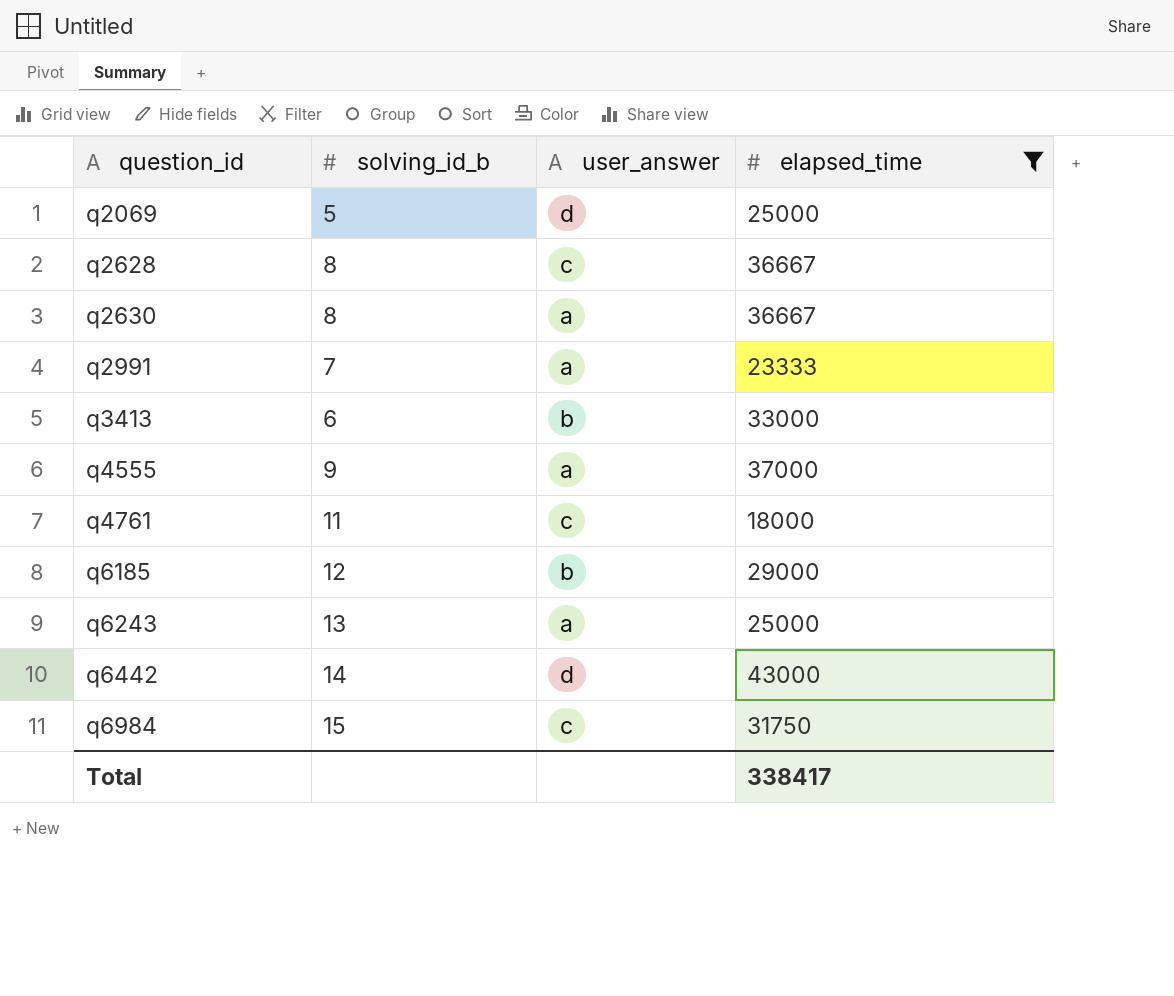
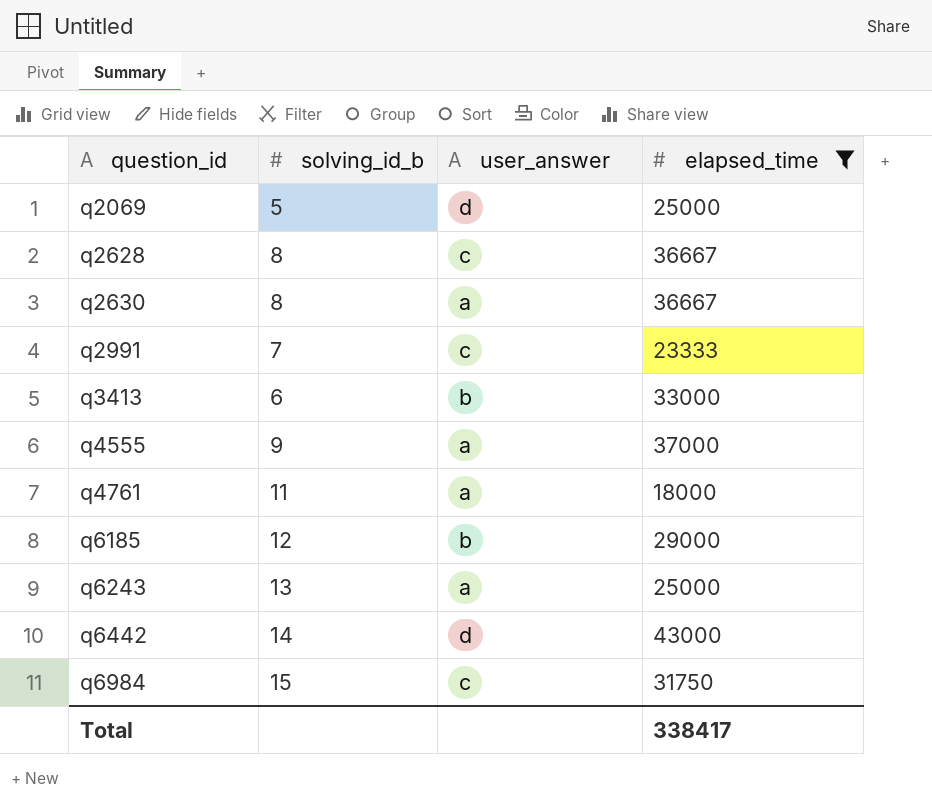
q2991 | user_answer: a -> c
q4761 | user_answer: c -> a

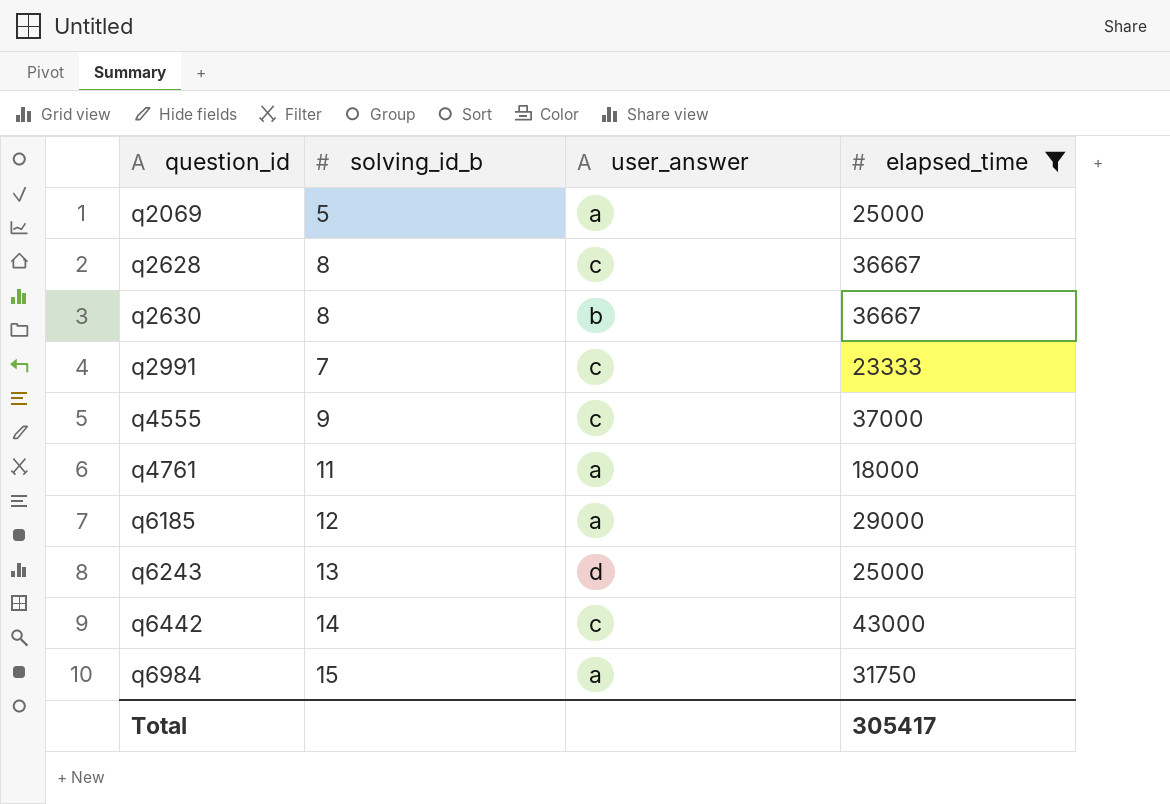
row q3413: 6 | b | 33000 -> none
q2069 | user_answer: d -> a
q2630 | user_answer: a -> b
q4555 | user_answer: a -> c
q6185 | user_answer: b -> a
q6243 | user_answer: a -> d
q6442 | user_answer: d -> c
q6984 | user_answer: c -> a
Total | elapsed_time: 338417 -> 305417

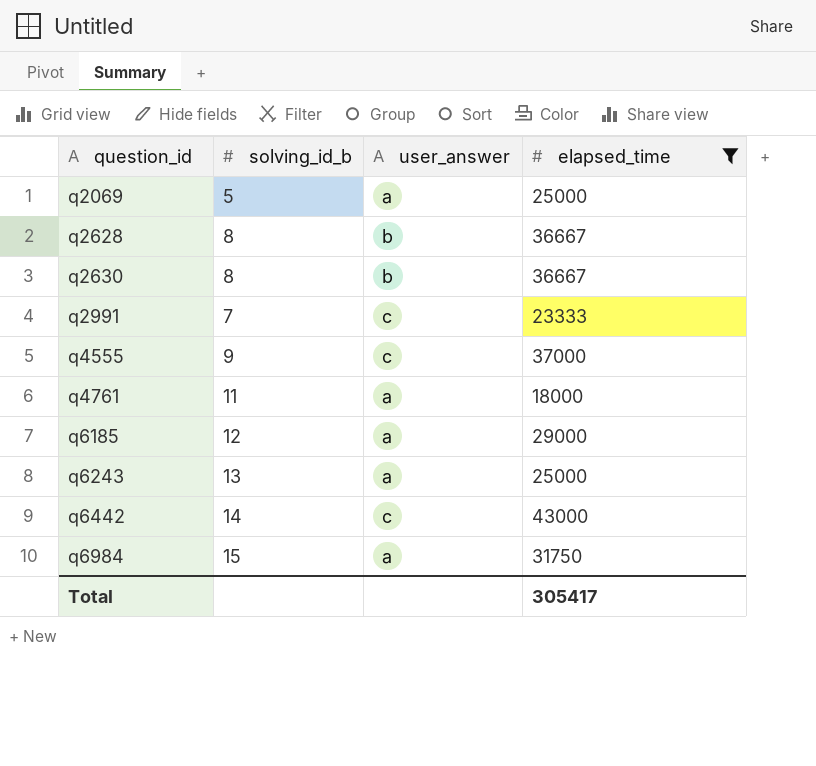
q2628 | user_answer: c -> b
q6243 | user_answer: d -> a

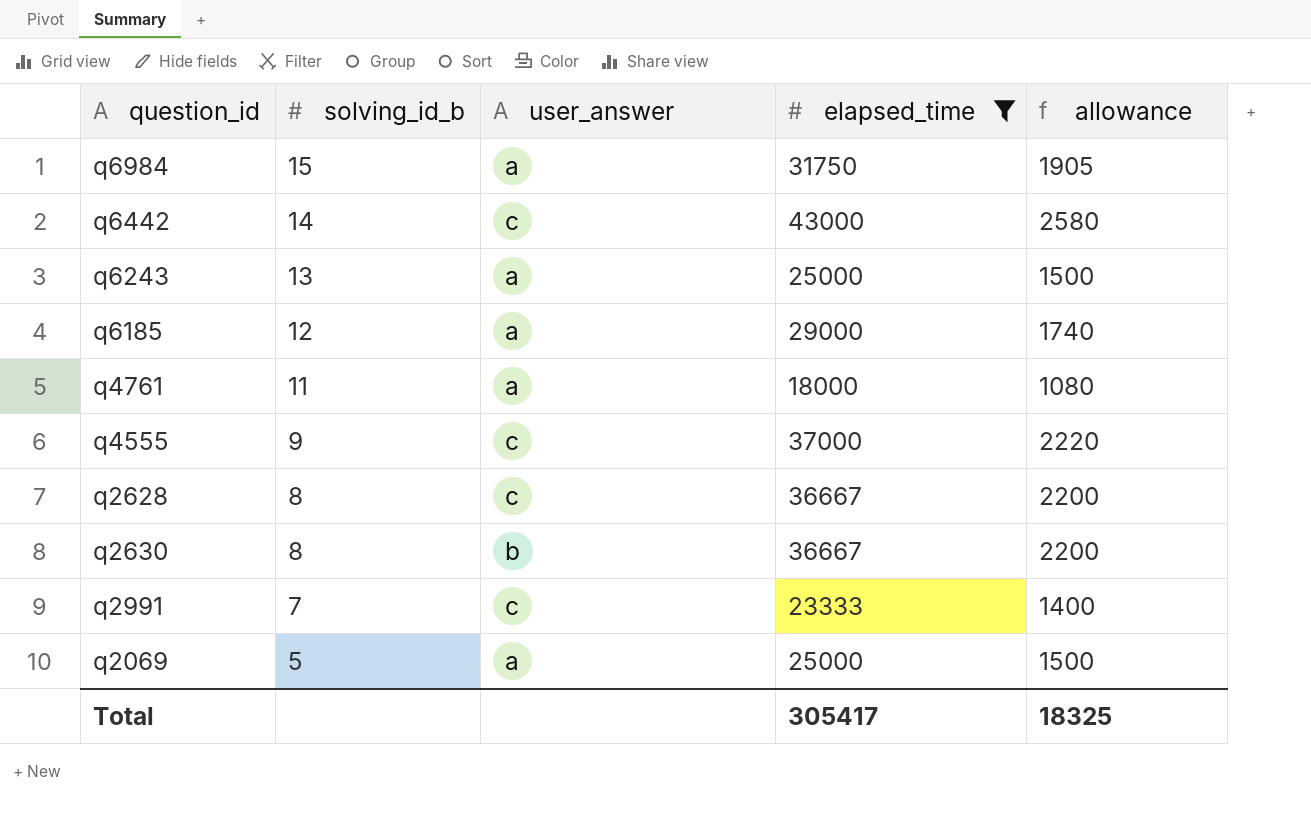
row order: question_id ascending -> solving_id_b descending
column allowance | formula: none -> [elapsed_time] * 0.06
q2628 | user_answer: b -> c

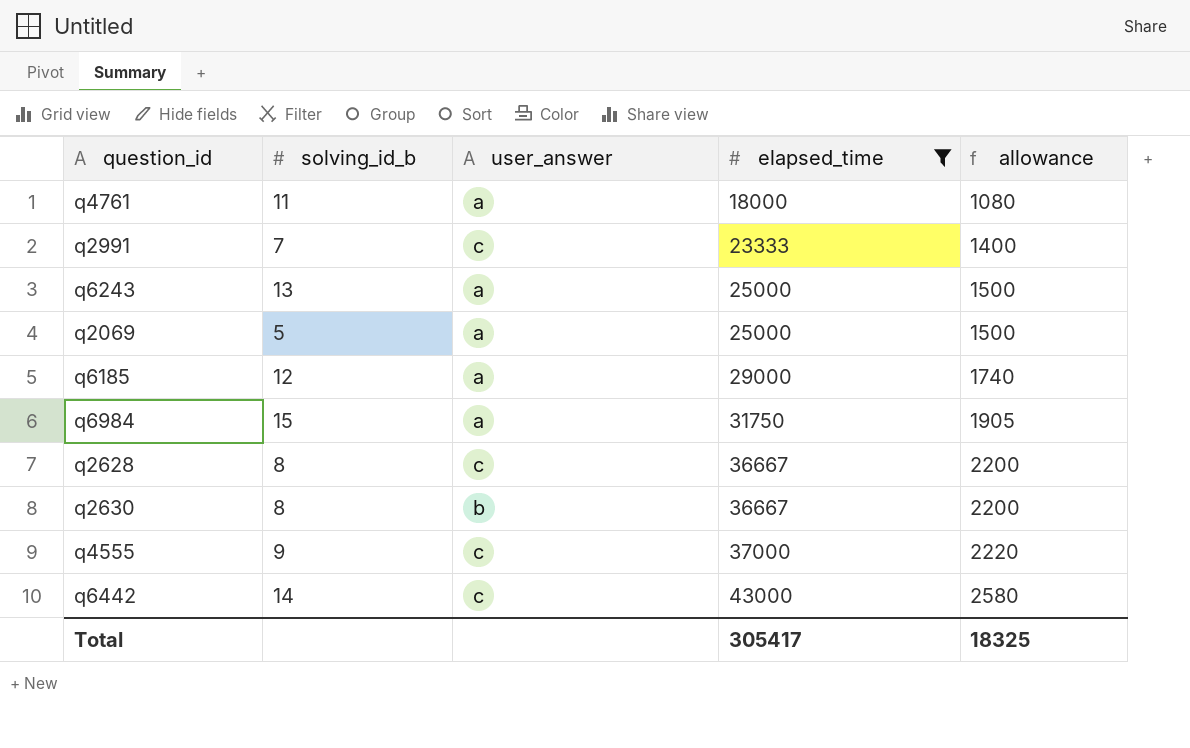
row order: solving_id_b descending -> elapsed_time ascending

